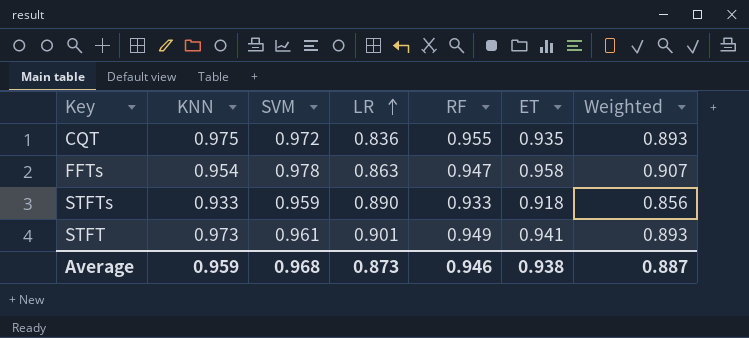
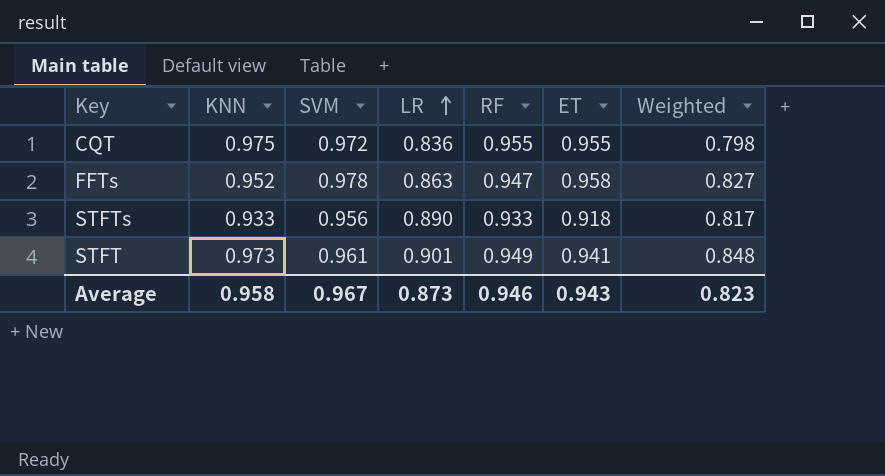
column Weighted | formula: [RF] * [ET] -> [LR] * [ET]
CQT | ET: 0.935 -> 0.955
FFTs | KNN: 0.954 -> 0.952
STFTs | SVM: 0.959 -> 0.956
Average | KNN: 0.959 -> 0.958
Average | SVM: 0.968 -> 0.967
Average | ET: 0.938 -> 0.943
Average | Weighted: 0.887 -> 0.823

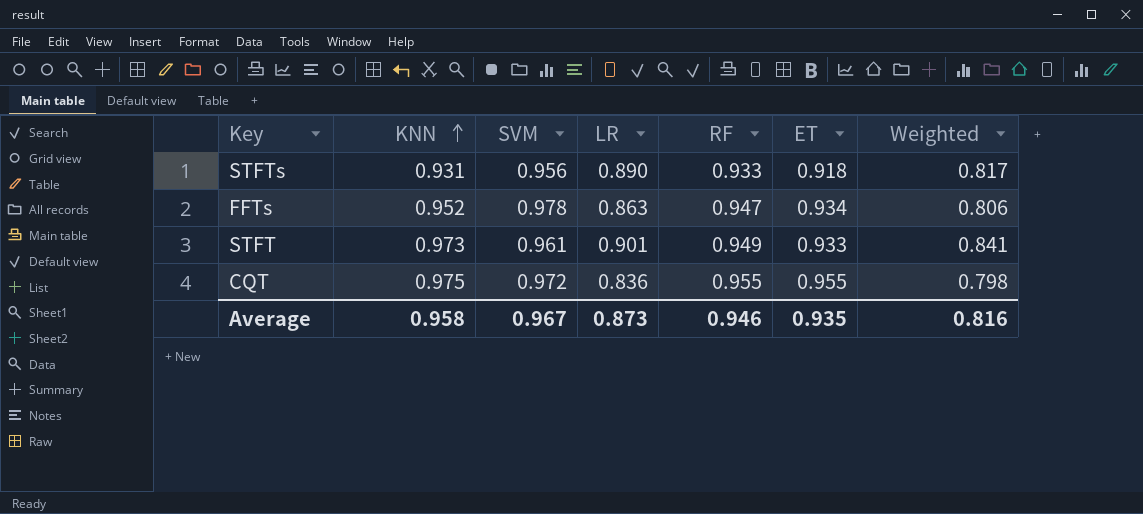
row order: LR ascending -> KNN ascending
STFTs | KNN: 0.933 -> 0.931
FFTs | ET: 0.958 -> 0.934
FFTs | Weighted: 0.827 -> 0.806
STFT | ET: 0.941 -> 0.933
STFT | Weighted: 0.848 -> 0.841
Average | ET: 0.943 -> 0.935
Average | Weighted: 0.823 -> 0.816

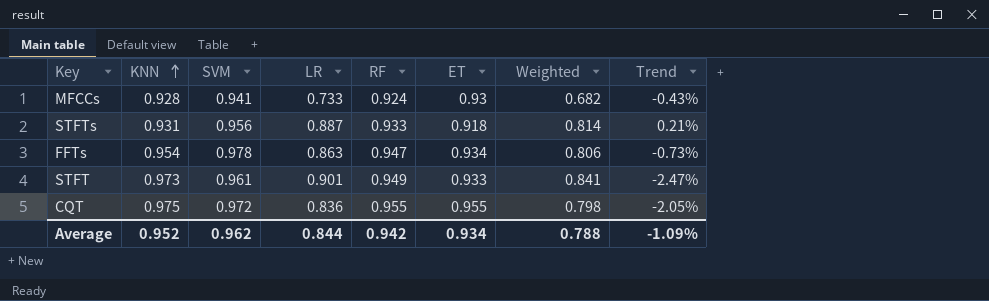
column Trend | formula: none -> ([RF] - [KNN]) / [KNN]
row MFCCs: none -> 0.928 | 0.941 | 0.733 | 0.924 | 0.93 | 0.682 | -0.43%
STFTs | LR: 0.890 -> 0.887
STFTs | Weighted: 0.817 -> 0.814
FFTs | KNN: 0.952 -> 0.954
Average | KNN: 0.958 -> 0.952
Average | SVM: 0.967 -> 0.962
Average | LR: 0.873 -> 0.844
Average | RF: 0.946 -> 0.942
Average | ET: 0.935 -> 0.934
Average | Weighted: 0.816 -> 0.788

